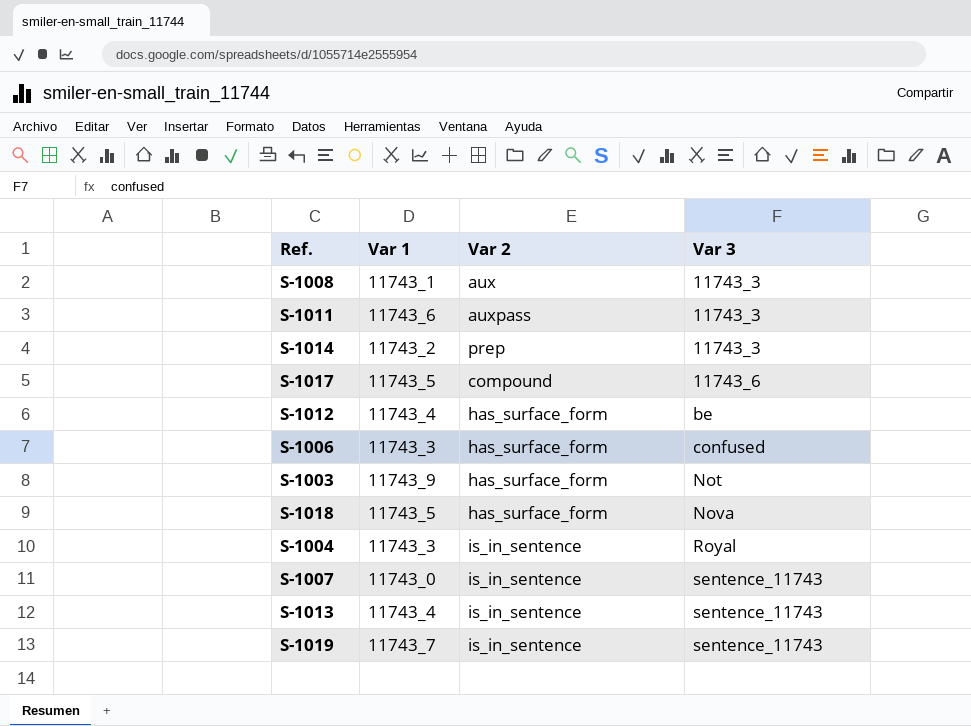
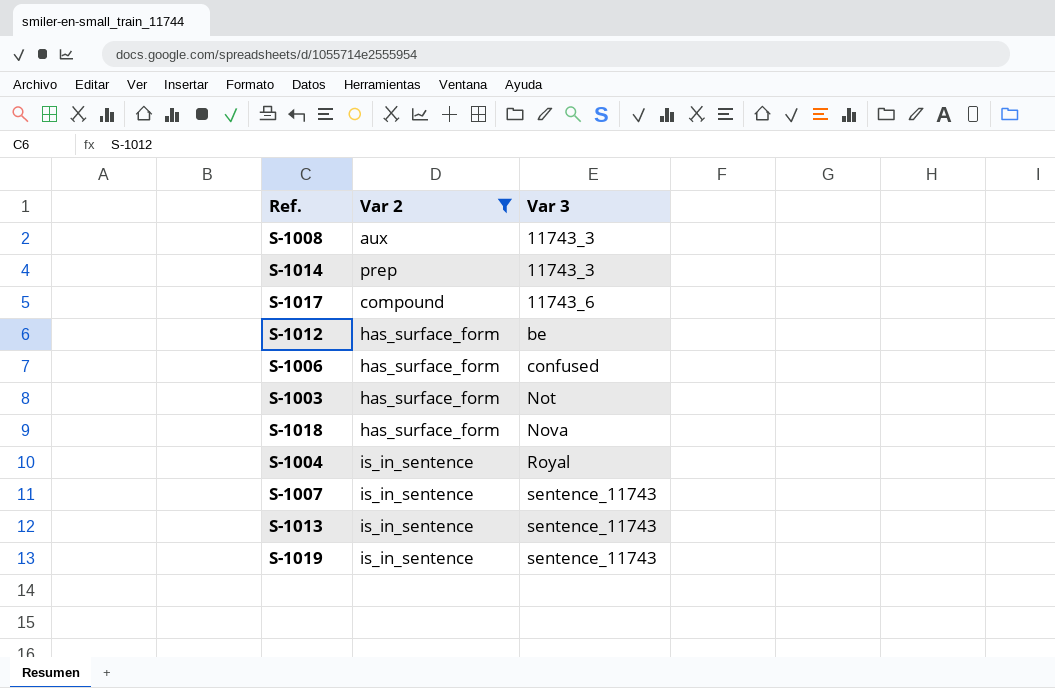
filter: none -> Var 2 != auxpass
column Var 1 | position: 2 -> none

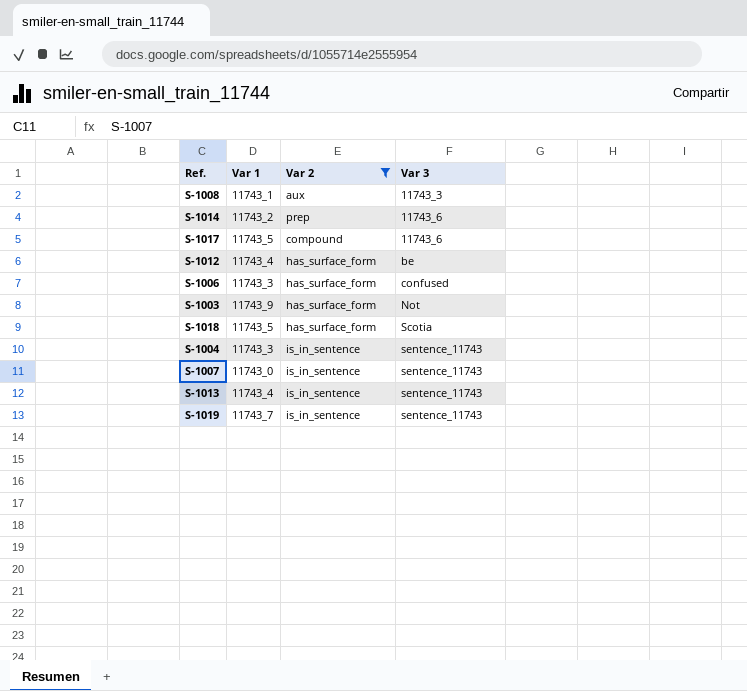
column Var 1 | position: none -> 2
S-1014 | Var 3: 11743_3 -> 11743_6
S-1018 | Var 3: Nova -> Scotia
S-1004 | Var 3: Royal -> sentence_11743

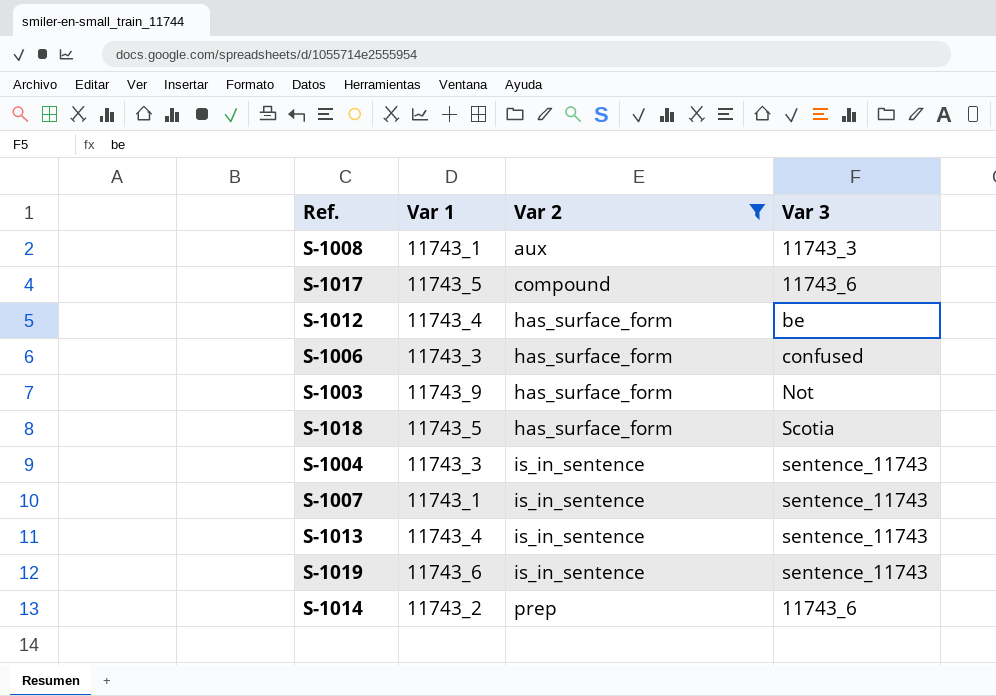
row order: Var 3 ascending -> Var 2 ascending
S-1007 | Var 1: 11743_0 -> 11743_1
S-1019 | Var 1: 11743_7 -> 11743_6

